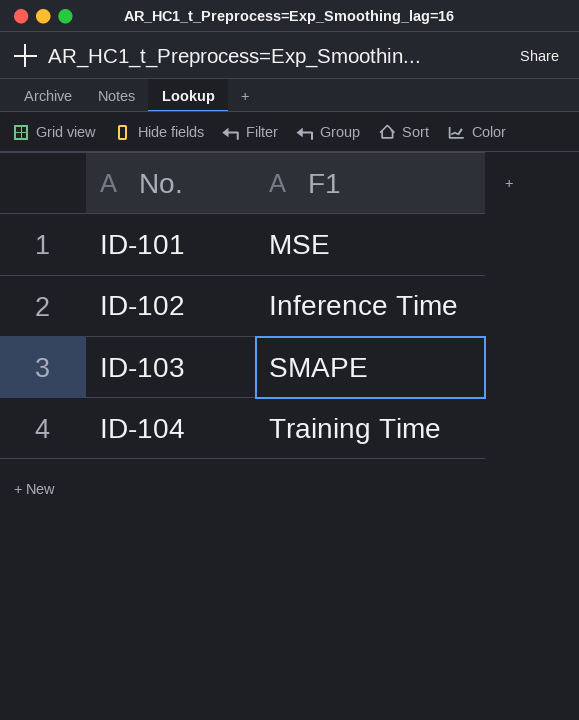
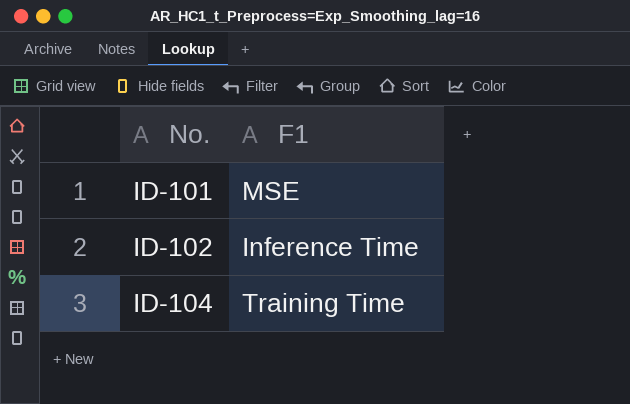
row ID-103: SMAPE -> none

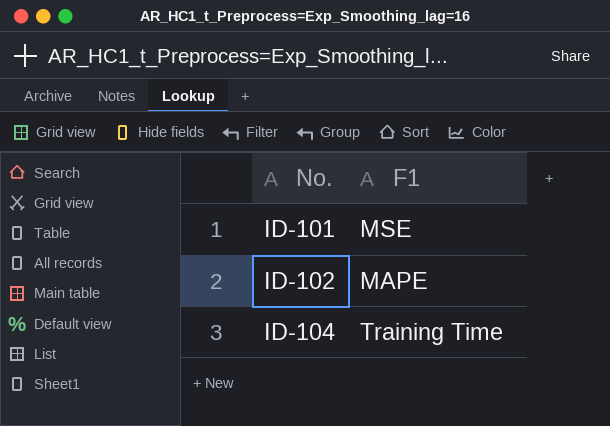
ID-102 | F1: Inference Time -> MAPE

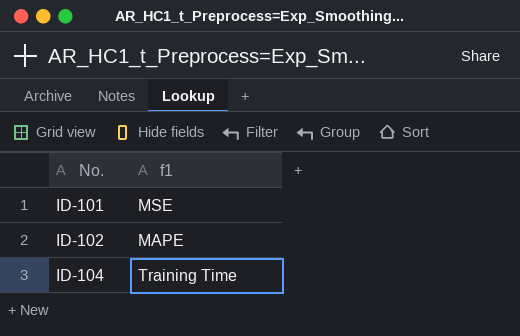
column name: F1 -> f1

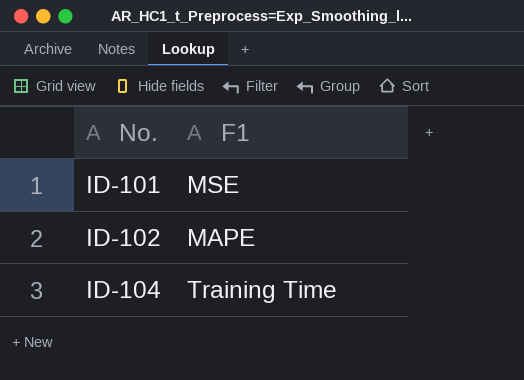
column name: f1 -> F1

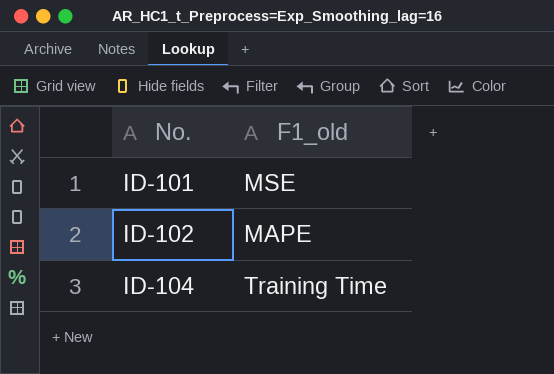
column name: F1 -> F1_old

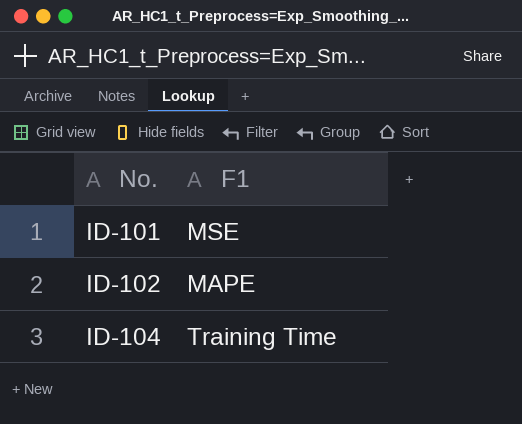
column name: F1_old -> F1

